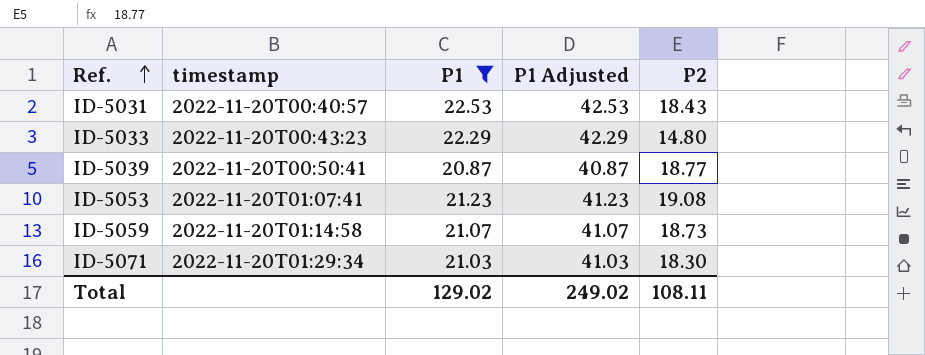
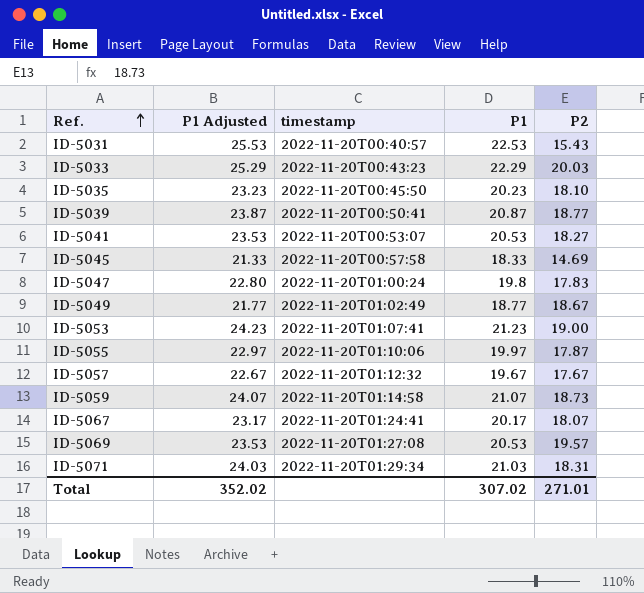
filter: P1 >= 20.87 -> none
column P1 Adjusted | formula: [P1] + 20 -> [P1] + 3
column P1 Adjusted | position: 4 -> 2
ID-5031 | P2: 18.43 -> 15.43
ID-5033 | P2: 14.80 -> 20.03
ID-5053 | P2: 19.08 -> 19.00
ID-5071 | P2: 18.30 -> 18.31
Total | P1 Adjusted: 249.02 -> 352.02
Total | P1: 129.02 -> 307.02
Total | P2: 108.11 -> 271.01

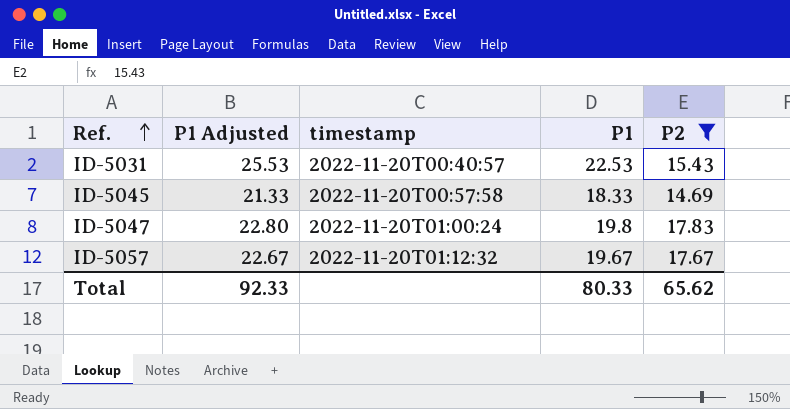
filter: none -> P2 <= 17.83
Total | P1 Adjusted: 352.02 -> 92.33
Total | P1: 307.02 -> 80.33
Total | P2: 271.01 -> 65.62

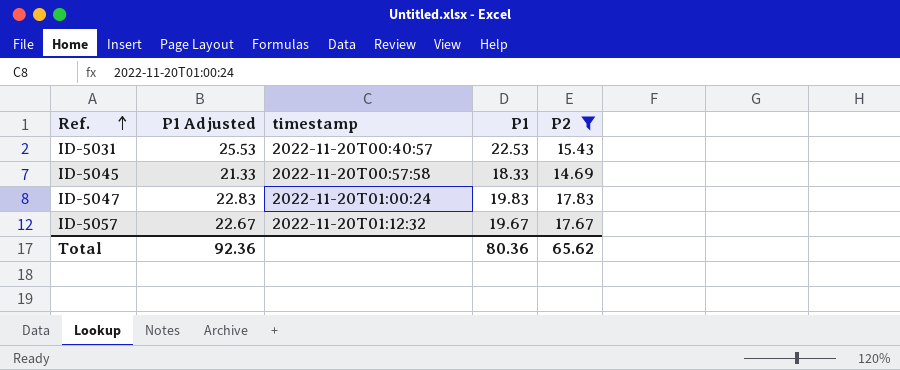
ID-5047 | P1 Adjusted: 22.80 -> 22.83
ID-5047 | P1: 19.8 -> 19.83
Total | P1 Adjusted: 92.33 -> 92.36
Total | P1: 80.33 -> 80.36

